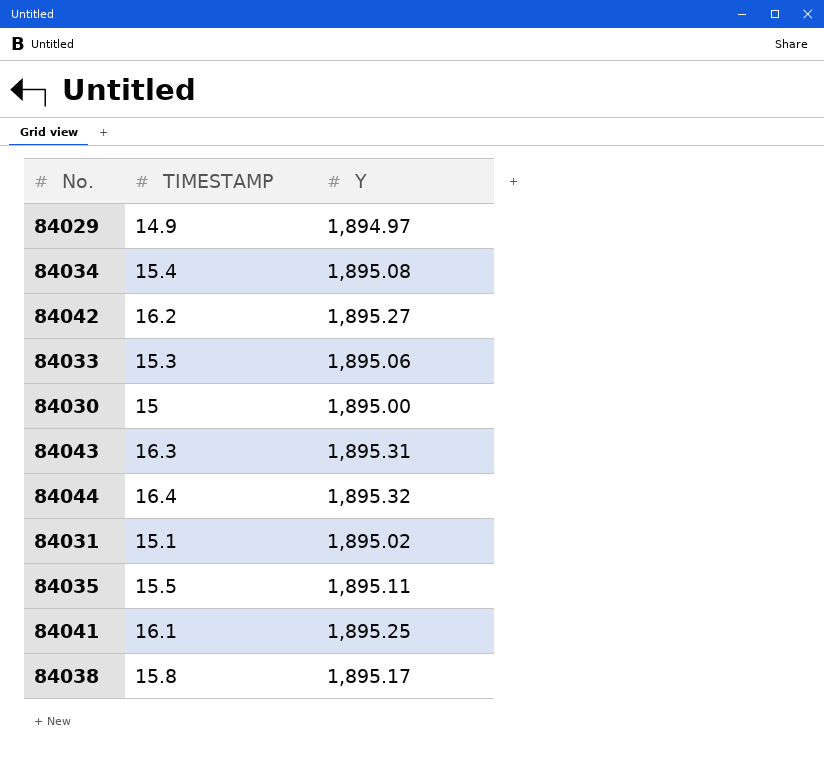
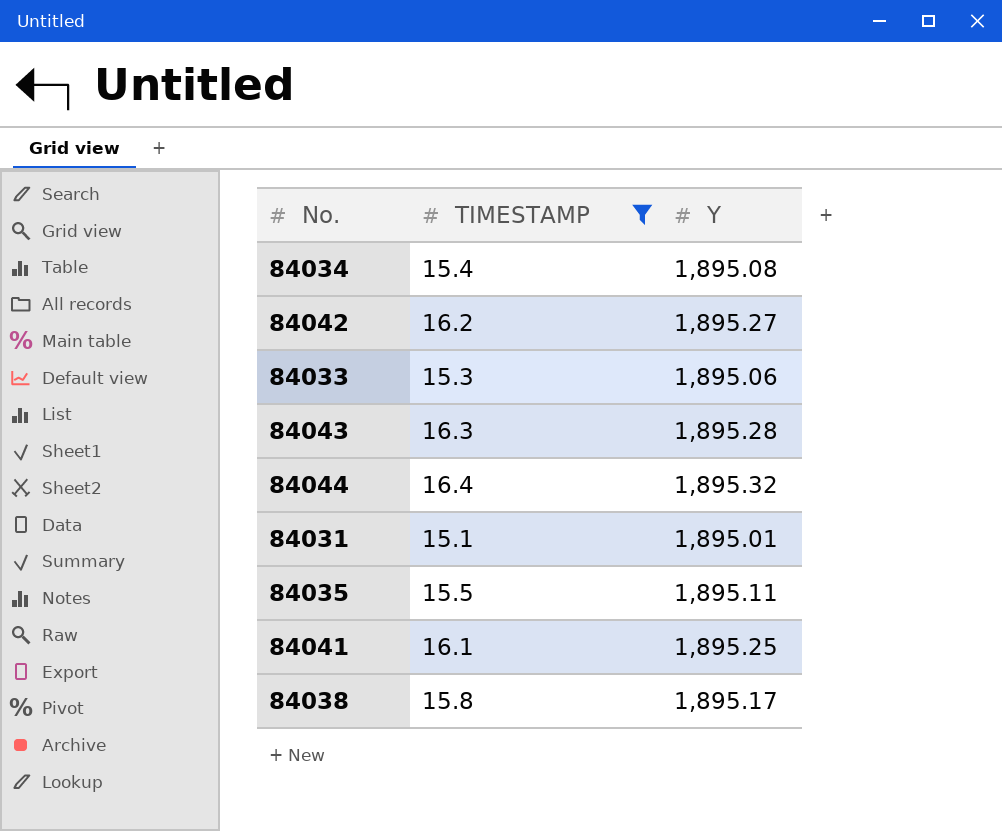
filter: none -> TIMESTAMP >= 15.1
84043 | Y: 1,895.31 -> 1,895.28
84031 | Y: 1,895.02 -> 1,895.01

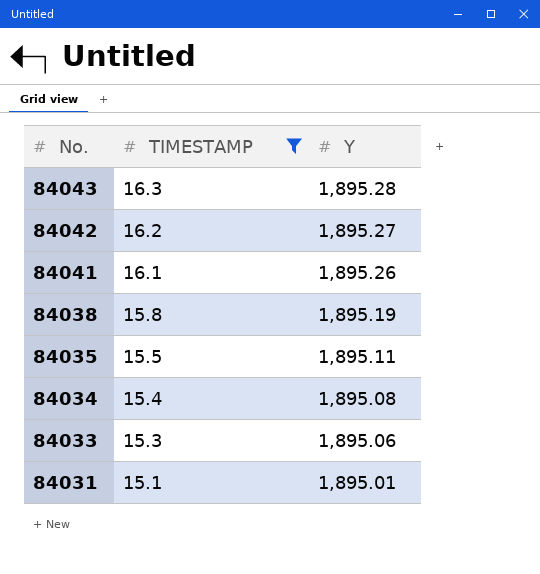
row order: none -> No. descending
row 84044: 16.4 | 1,895.32 -> none
84041 | Y: 1,895.25 -> 1,895.26
84038 | Y: 1,895.17 -> 1,895.19

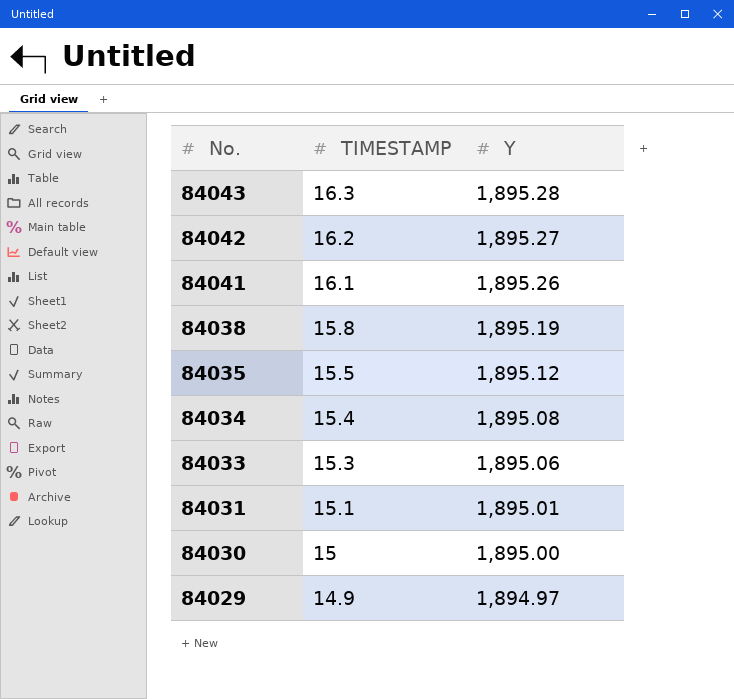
filter: TIMESTAMP >= 15.1 -> none
84035 | Y: 1,895.11 -> 1,895.12

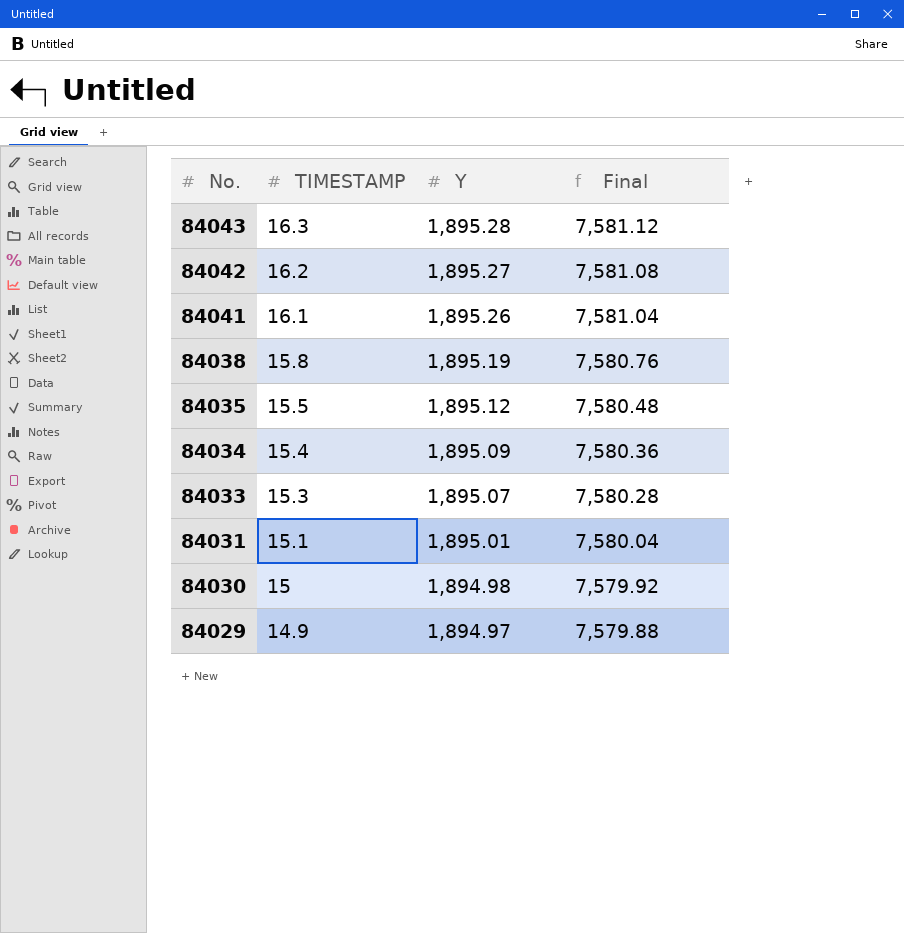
column Final | formula: none -> [Y] * 4
84034 | Y: 1,895.08 -> 1,895.09
84033 | Y: 1,895.06 -> 1,895.07
84030 | Y: 1,895.00 -> 1,894.98

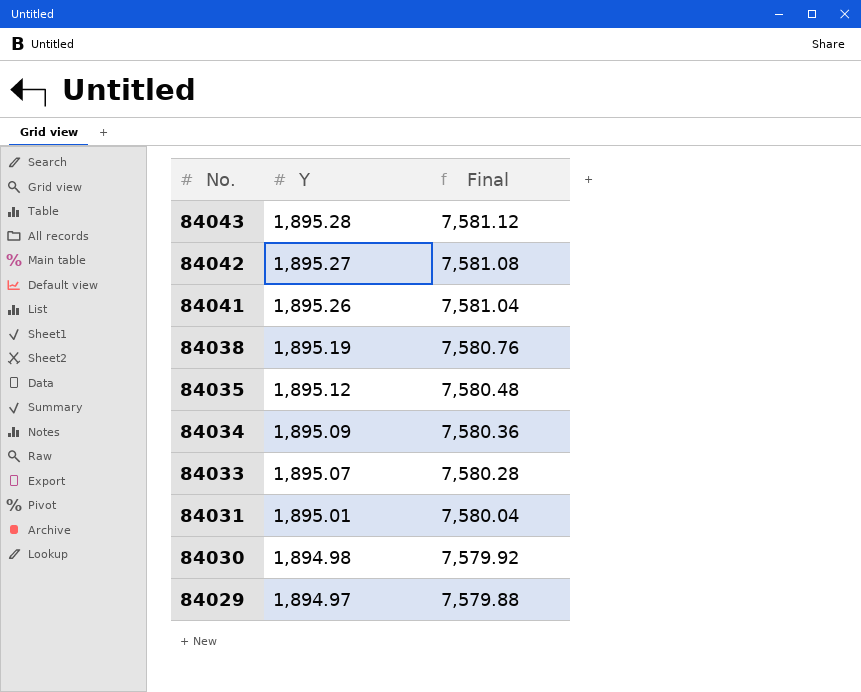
column TIMESTAMP | position: 2 -> none

